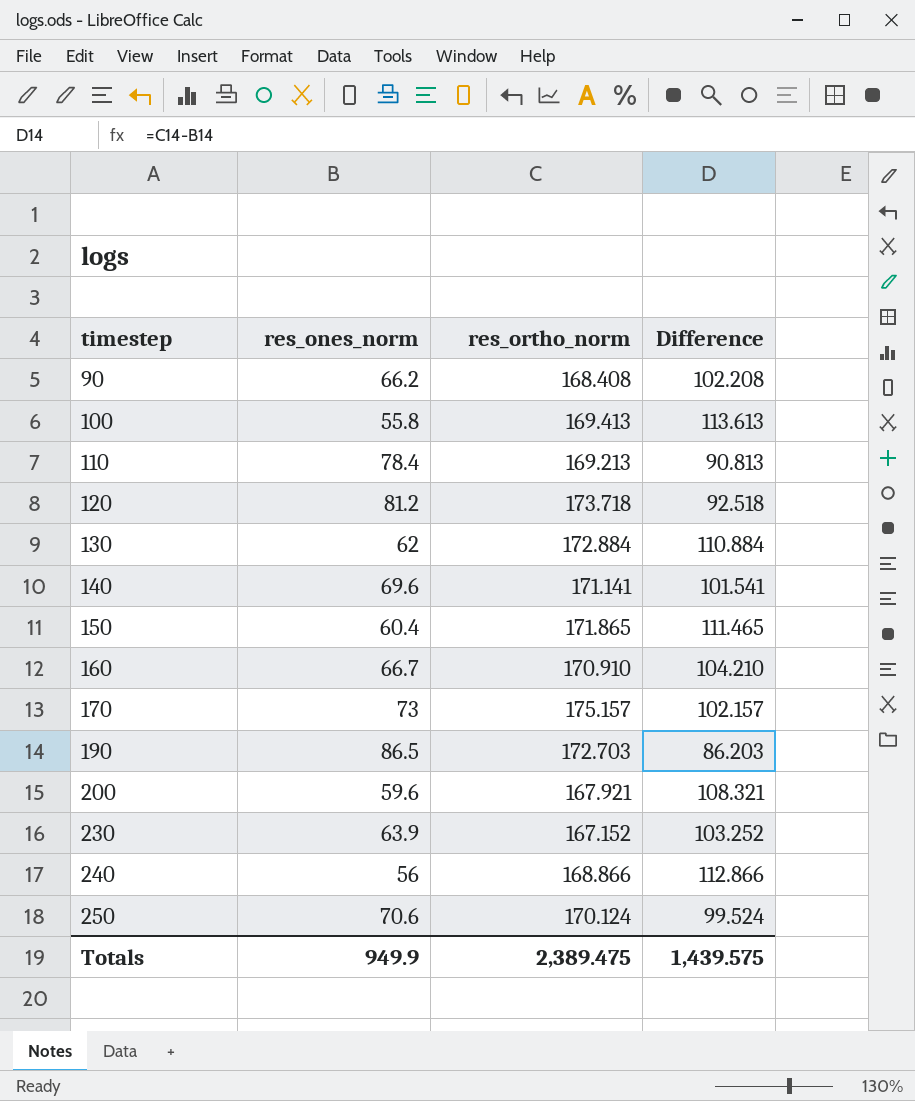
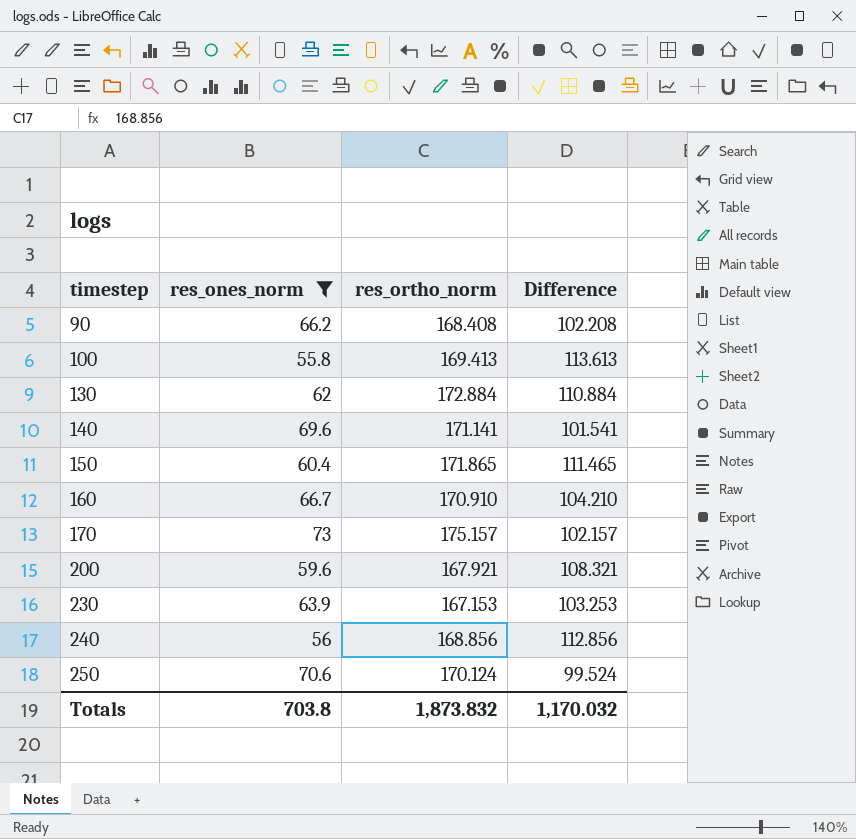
filter: none -> res_ones_norm <= 73
230 | res_ortho_norm: 167.152 -> 167.153
230 | Difference: 103.252 -> 103.253
240 | res_ortho_norm: 168.866 -> 168.856
240 | Difference: 112.866 -> 112.856
Totals | res_ones_norm: 949.9 -> 703.8
Totals | res_ortho_norm: 2,389.475 -> 1,873.832
Totals | Difference: 1,439.575 -> 1,170.032

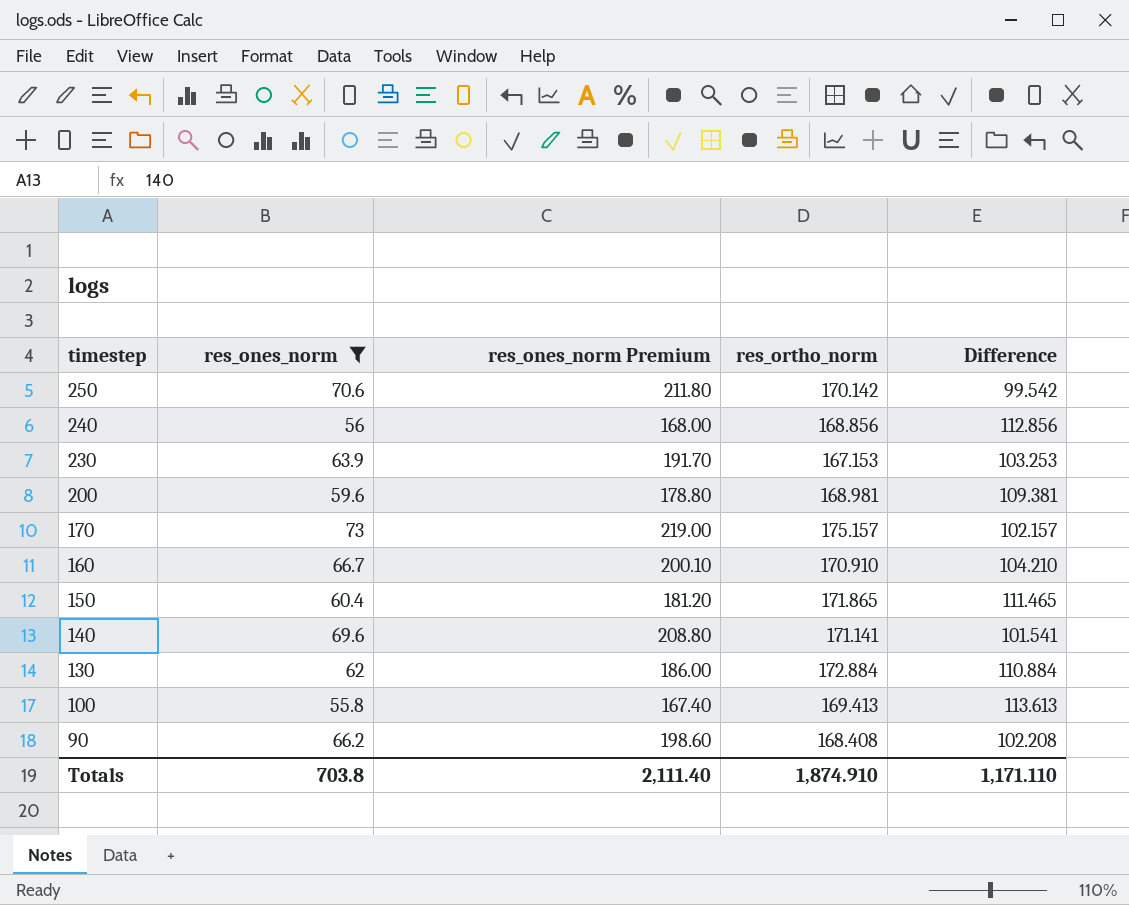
row order: timestep ascending -> timestep descending
column res_ones_norm Premium | formula: none -> [res_ones_norm] * 3
250 | res_ortho_norm: 170.124 -> 170.142
250 | Difference: 99.524 -> 99.542
200 | res_ortho_norm: 167.921 -> 168.981
200 | Difference: 108.321 -> 109.381
Totals | res_ortho_norm: 1,873.832 -> 1,874.910
Totals | Difference: 1,170.032 -> 1,171.110

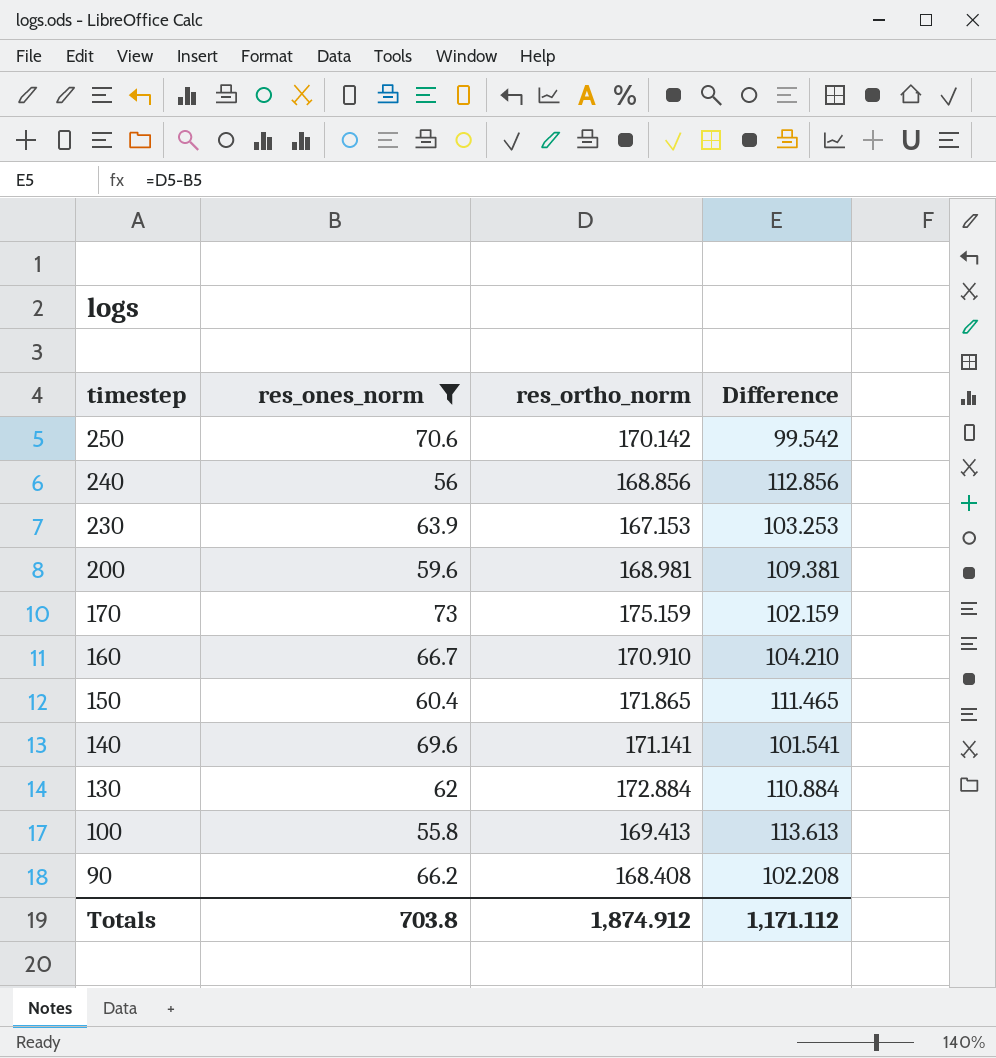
column res_ones_norm Premium | formula: [res_ones_norm] * 3 -> none
170 | res_ortho_norm: 175.157 -> 175.159
170 | Difference: 102.157 -> 102.159
Totals | res_ortho_norm: 1,874.910 -> 1,874.912
Totals | Difference: 1,171.110 -> 1,171.112

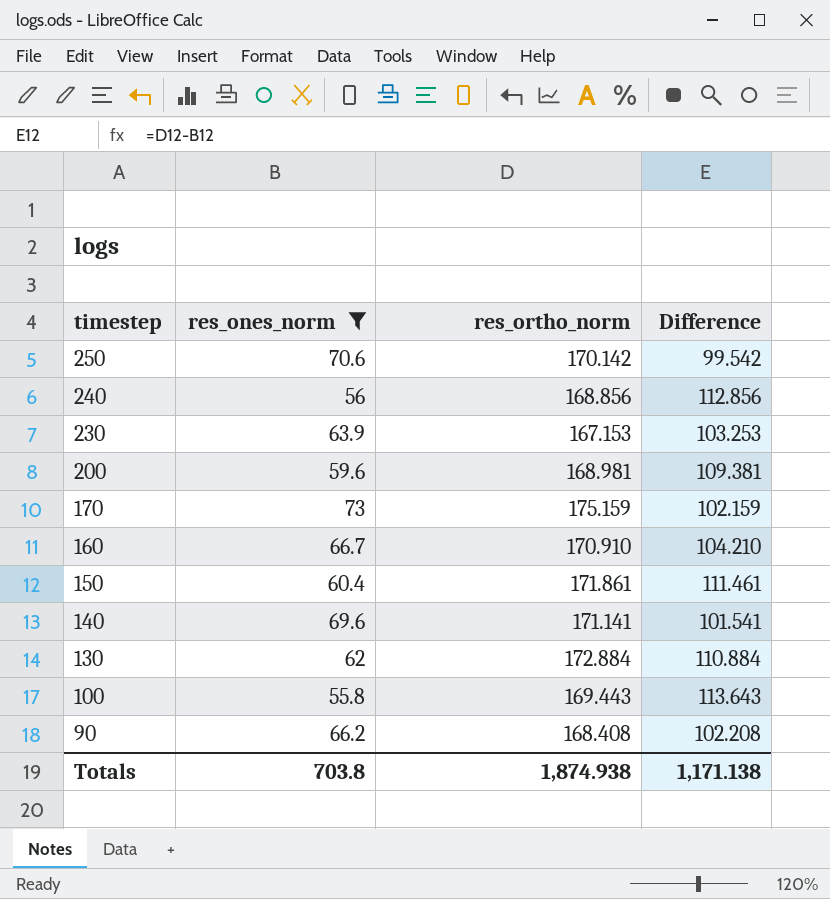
150 | res_ortho_norm: 171.865 -> 171.861
150 | Difference: 111.465 -> 111.461
100 | res_ortho_norm: 169.413 -> 169.443
100 | Difference: 113.613 -> 113.643
Totals | res_ortho_norm: 1,874.912 -> 1,874.938
Totals | Difference: 1,171.112 -> 1,171.138

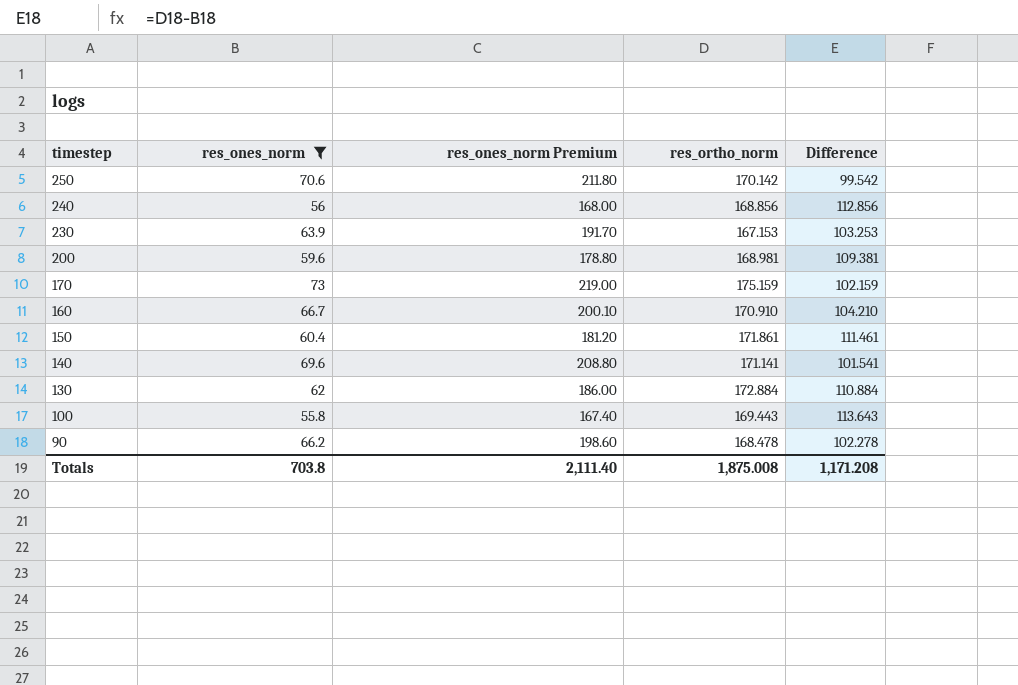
column res_ones_norm Premium | formula: none -> [res_ones_norm] * 3
90 | res_ortho_norm: 168.408 -> 168.478
90 | Difference: 102.208 -> 102.278
Totals | res_ortho_norm: 1,874.938 -> 1,875.008
Totals | Difference: 1,171.138 -> 1,171.208

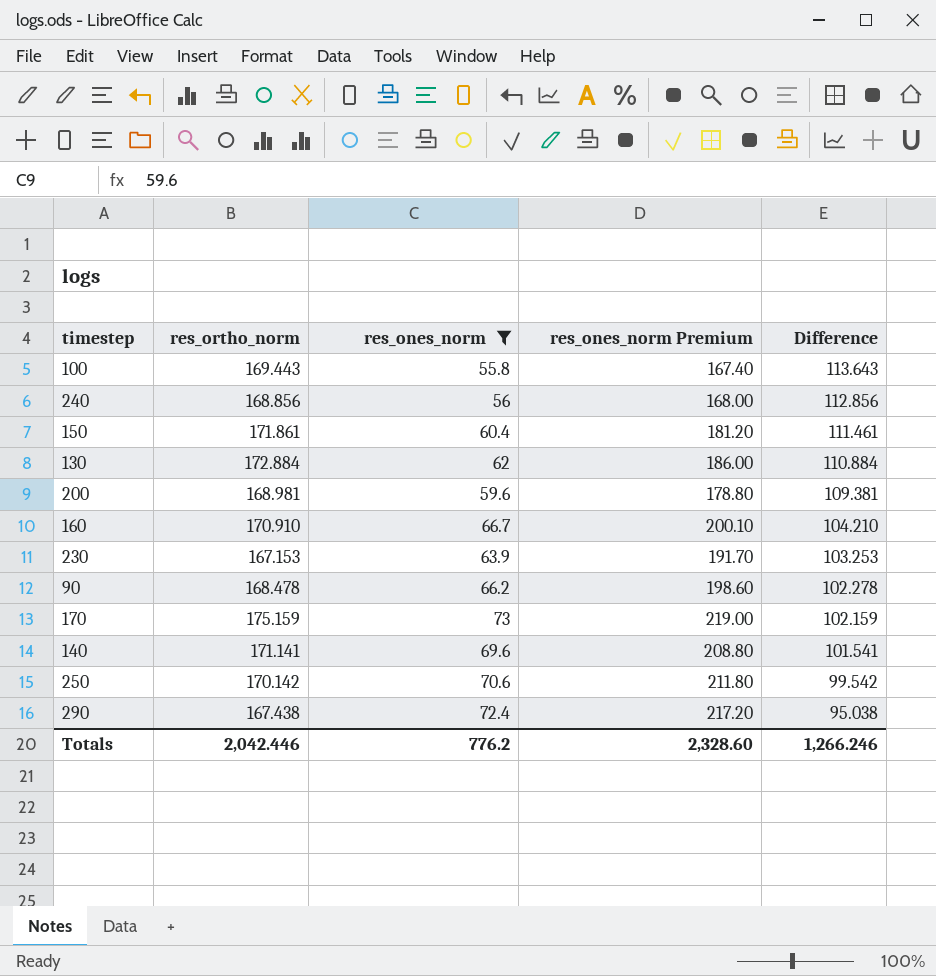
row order: timestep descending -> Difference descending
column res_ortho_norm | position: 4 -> 2
row 290: none -> 167.438 | 72.4 | 217.20 | 95.038
Totals | res_ortho_norm: 1,875.008 -> 2,042.446
Totals | res_ones_norm: 703.8 -> 776.2
Totals | res_ones_norm Premium: 2,111.40 -> 2,328.60
Totals | Difference: 1,171.208 -> 1,266.246

